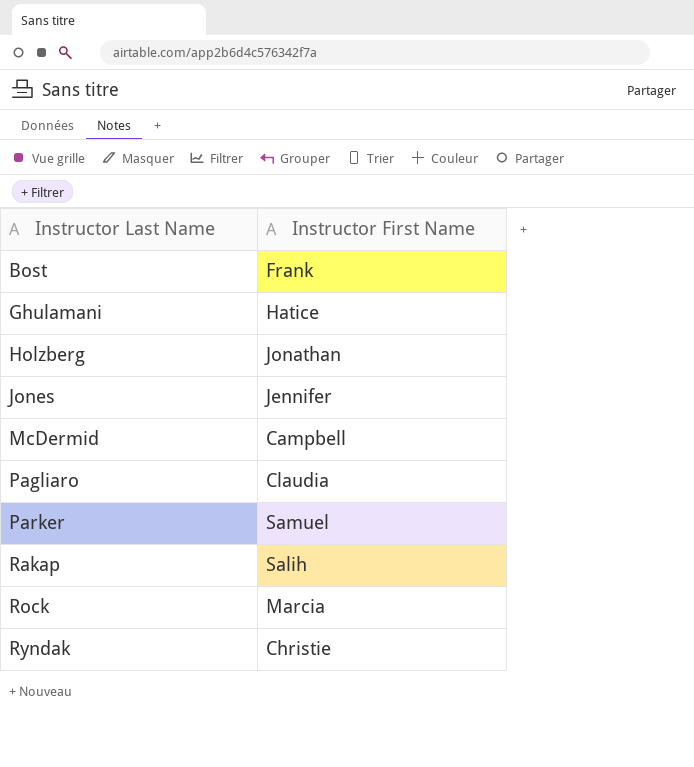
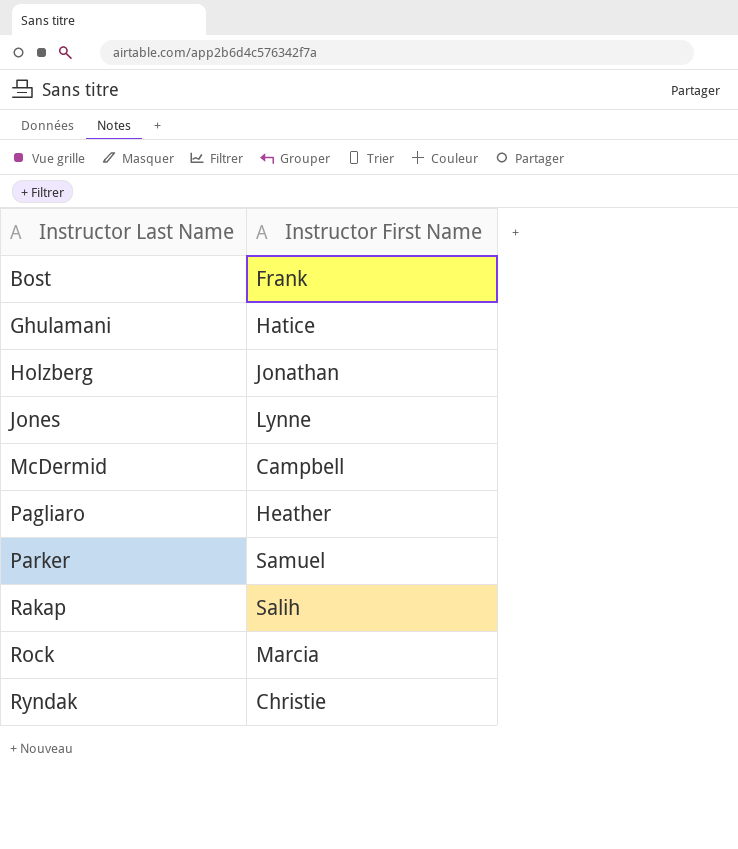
Jones | Instructor First Name: Jennifer -> Lynne
Pagliaro | Instructor First Name: Claudia -> Heather

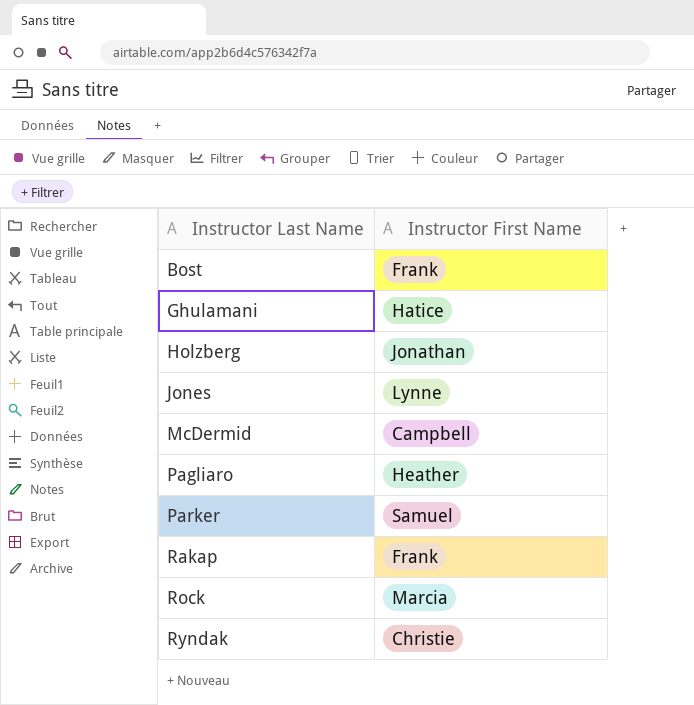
Rakap | Instructor First Name: Salih -> Frank

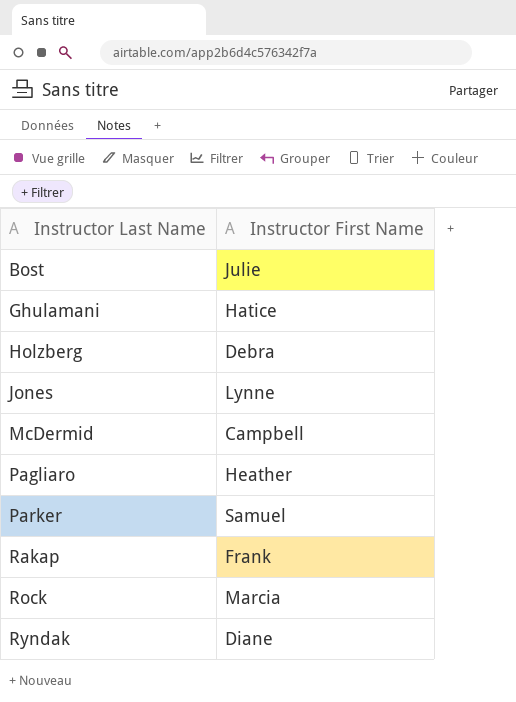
Bost | Instructor First Name: Frank -> Julie
Holzberg | Instructor First Name: Jonathan -> Debra
Ryndak | Instructor First Name: Christie -> Diane

